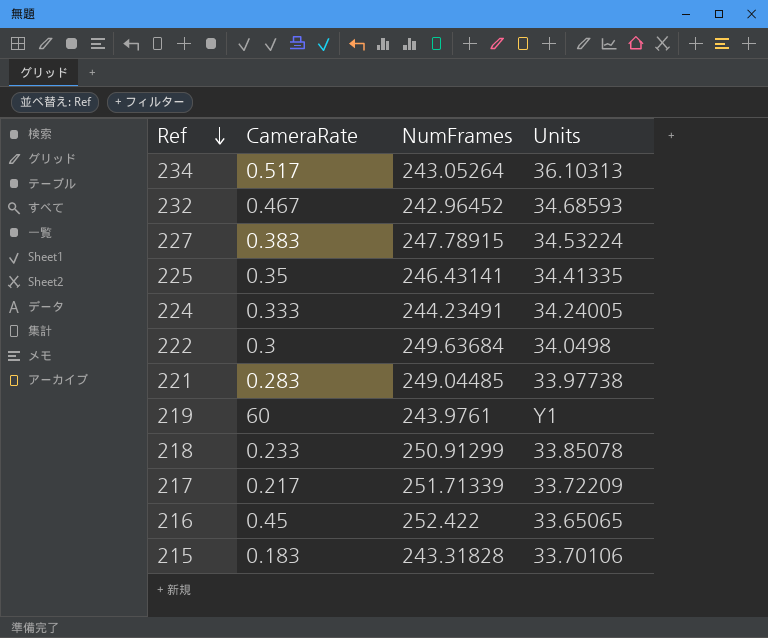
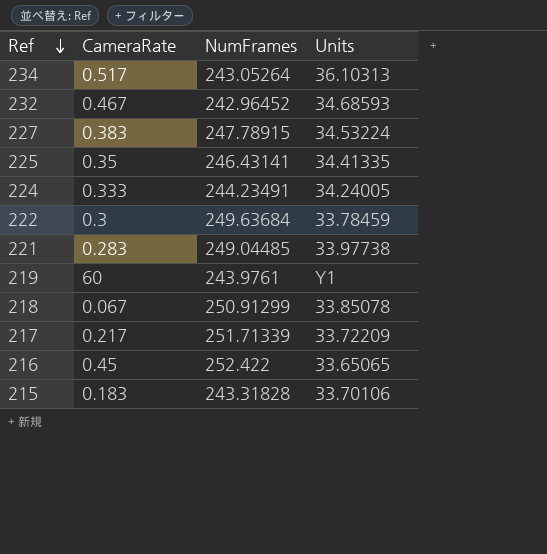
222 | Units: 34.0498 -> 33.78459
218 | CameraRate: 0.233 -> 0.067

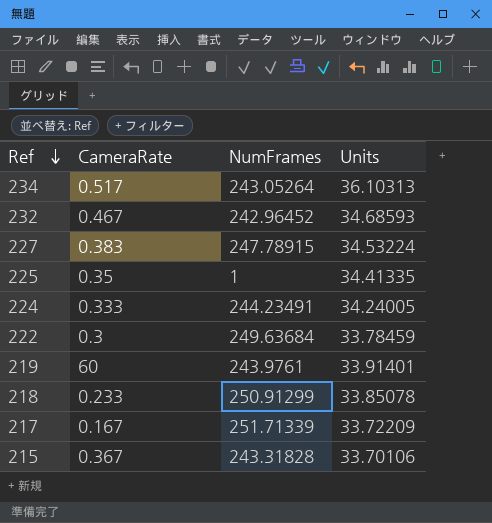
row 221: 0.283 | 249.04485 | 33.97738 -> none
row 216: 0.45 | 252.422 | 33.65065 -> none
225 | NumFrames: 246.43141 -> 1
219 | Units: Y1 -> 33.91401
218 | CameraRate: 0.067 -> 0.233
217 | CameraRate: 0.217 -> 0.167
215 | CameraRate: 0.183 -> 0.367

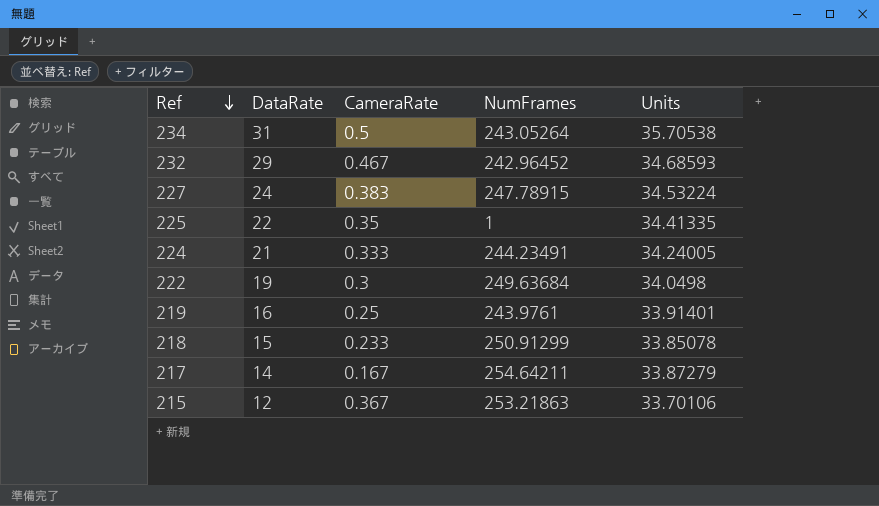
column DataRate | position: none -> 2
234 | CameraRate: 0.517 -> 0.5
234 | Units: 36.10313 -> 35.70538
222 | Units: 33.78459 -> 34.0498
219 | CameraRate: 60 -> 0.25
217 | NumFrames: 251.71339 -> 254.64211
217 | Units: 33.72209 -> 33.87279
215 | NumFrames: 243.31828 -> 253.21863

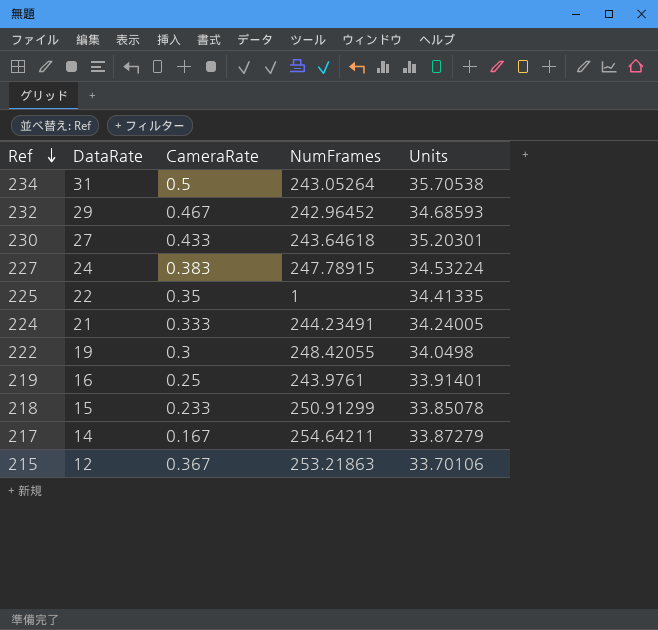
row 230: none -> 27 | 0.433 | 243.64618 | 35.20301
222 | NumFrames: 249.63684 -> 248.42055

